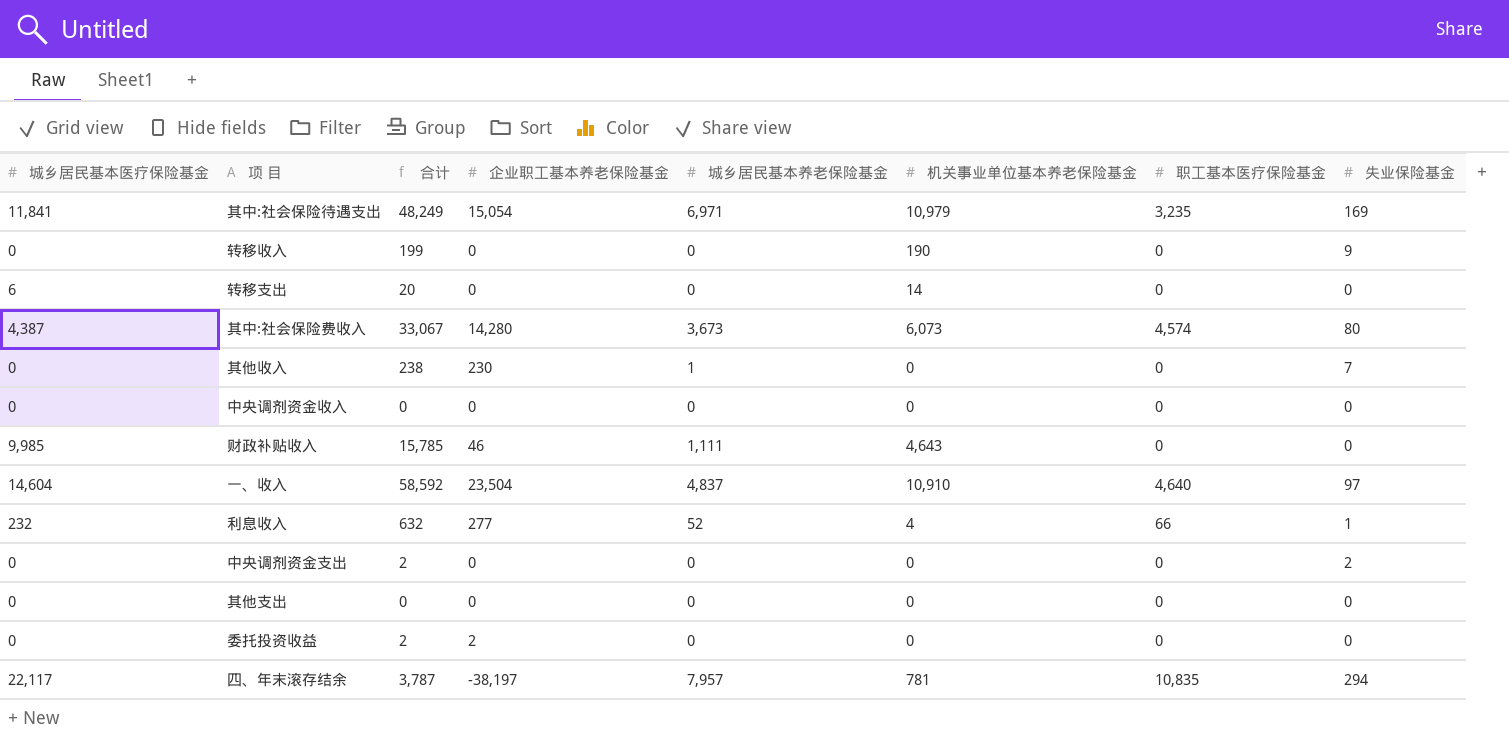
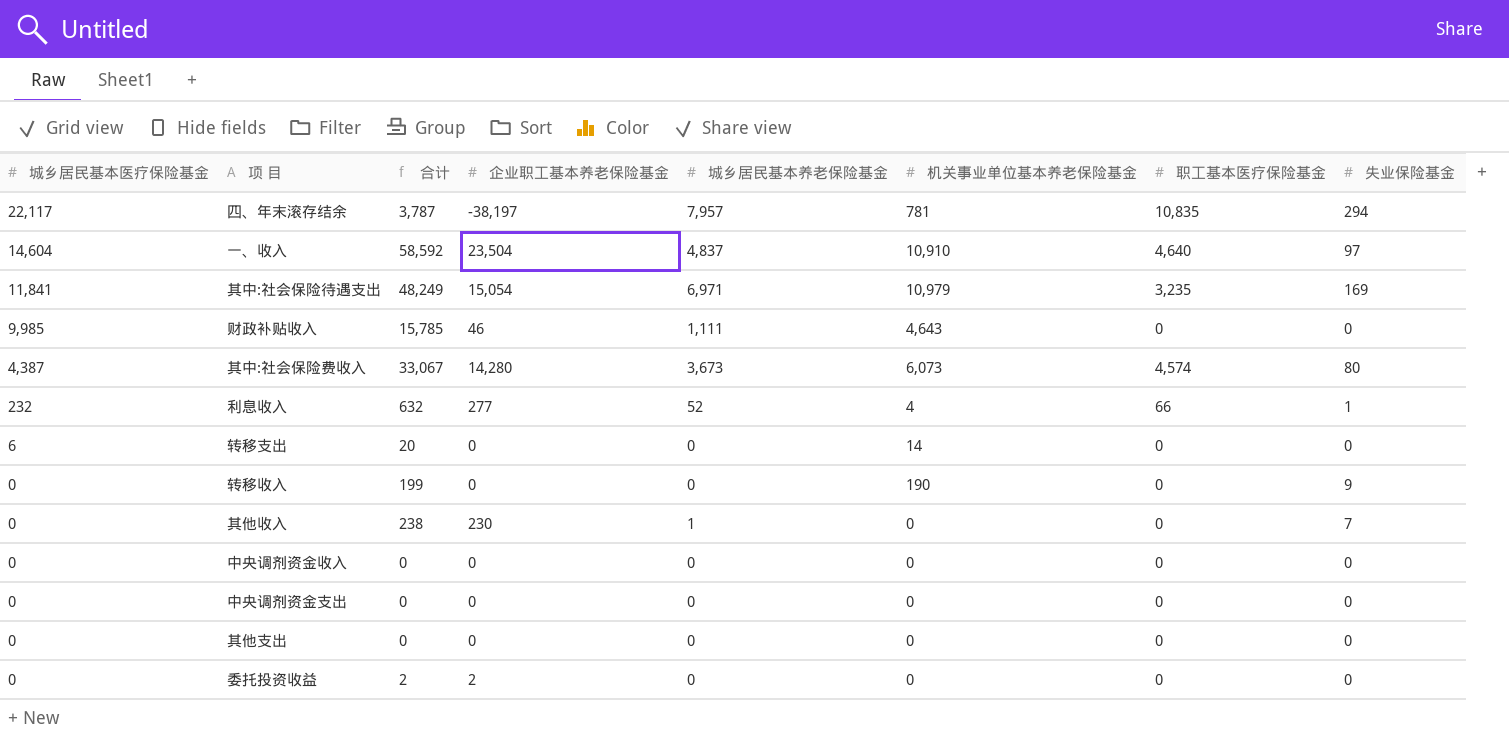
row order: none -> 城乡居民基本医疗保险基金 descending
中央调剂资金支出 | 合计: 2 -> 0
中央调剂资金支出 | 失业保险基金: 2 -> 0

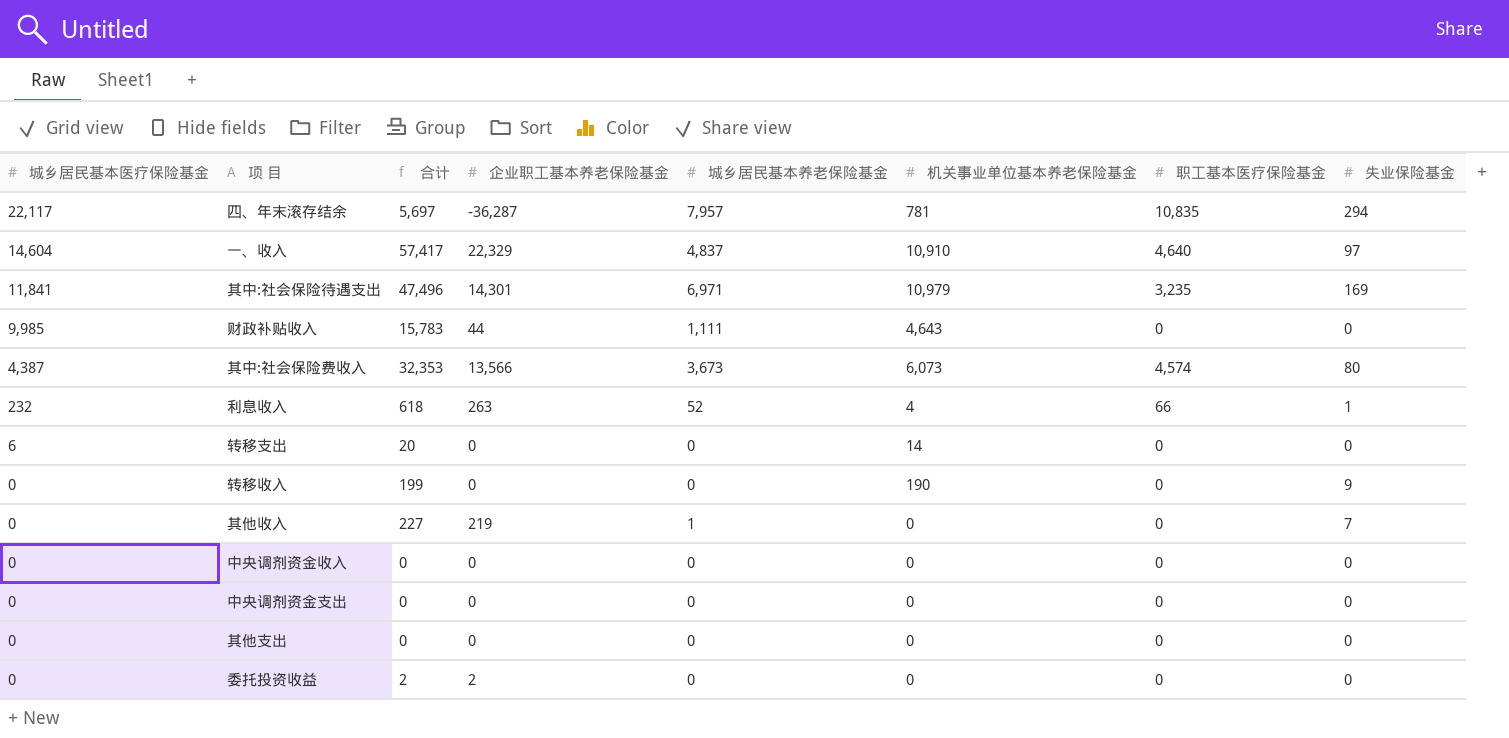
四、年末滚存结余 | 合计: 3,787 -> 5,697
四、年末滚存结余 | 企业职工基本养老保险基金: -38,197 -> -36,287
一、收入 | 合计: 58,592 -> 57,417
一、收入 | 企业职工基本养老保险基金: 23,504 -> 22,329
其中:社会保险待遇支出 | 合计: 48,249 -> 47,496
其中:社会保险待遇支出 | 企业职工基本养老保险基金: 15,054 -> 14,301
财政补贴收入 | 合计: 15,785 -> 15,783
财政补贴收入 | 企业职工基本养老保险基金: 46 -> 44
其中:社会保险费收入 | 合计: 33,067 -> 32,353
其中:社会保险费收入 | 企业职工基本养老保险基金: 14,280 -> 13,566
利息收入 | 合计: 632 -> 618
利息收入 | 企业职工基本养老保险基金: 277 -> 263
其他收入 | 合计: 238 -> 227
其他收入 | 企业职工基本养老保险基金: 230 -> 219

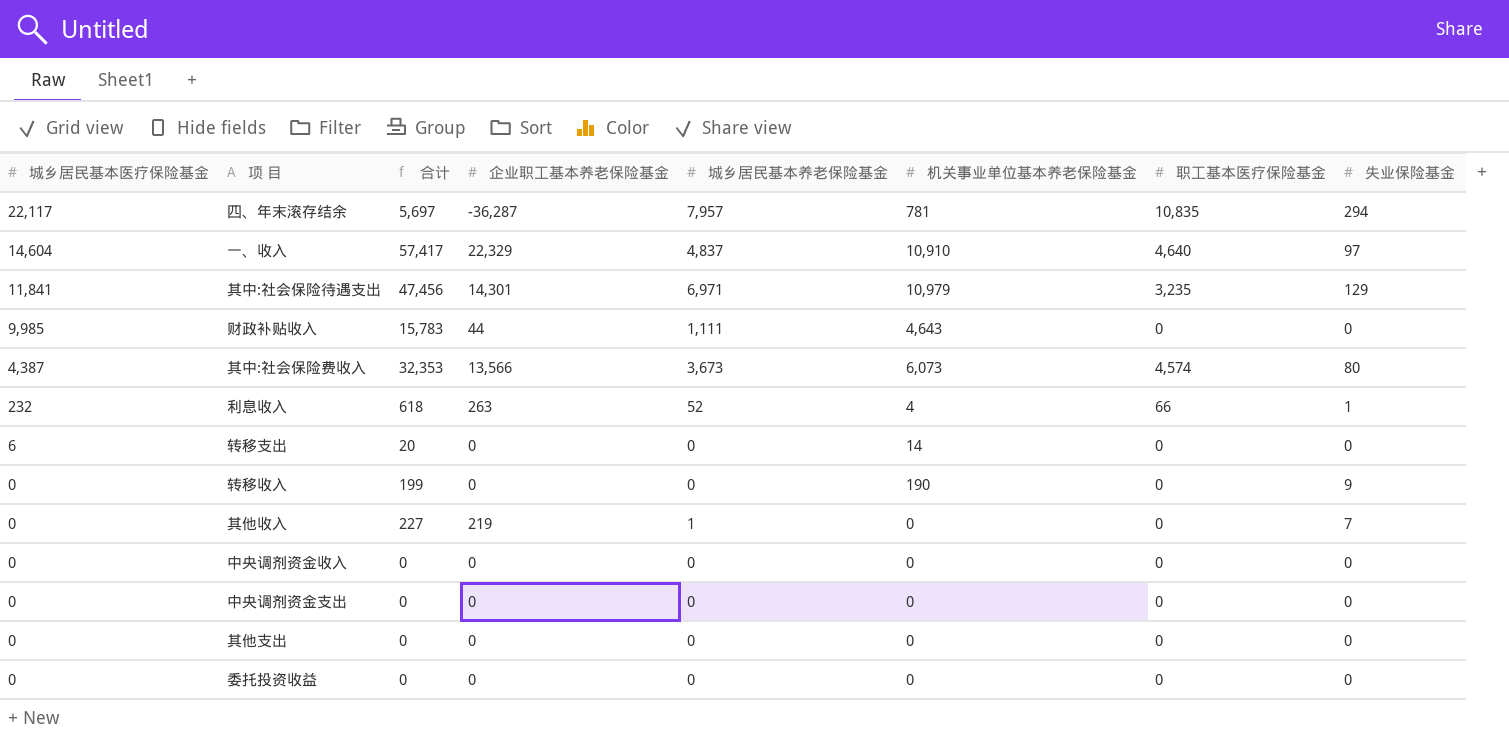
其中:社会保险待遇支出 | 合计: 47,496 -> 47,456
其中:社会保险待遇支出 | 失业保险基金: 169 -> 129
委托投资收益 | 合计: 2 -> 0
委托投资收益 | 企业职工基本养老保险基金: 2 -> 0

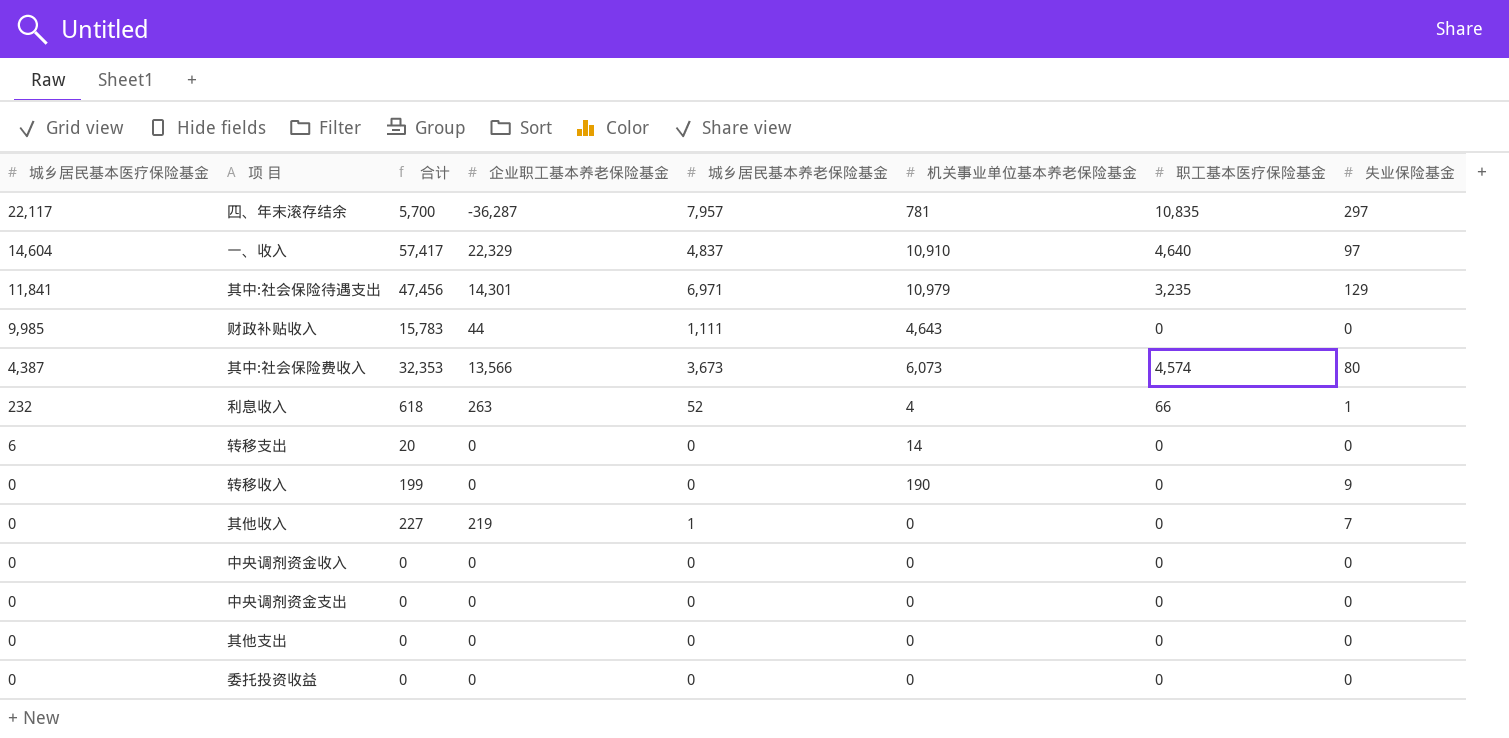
四、年末滚存结余 | 合计: 5,697 -> 5,700
四、年末滚存结余 | 失业保险基金: 294 -> 297

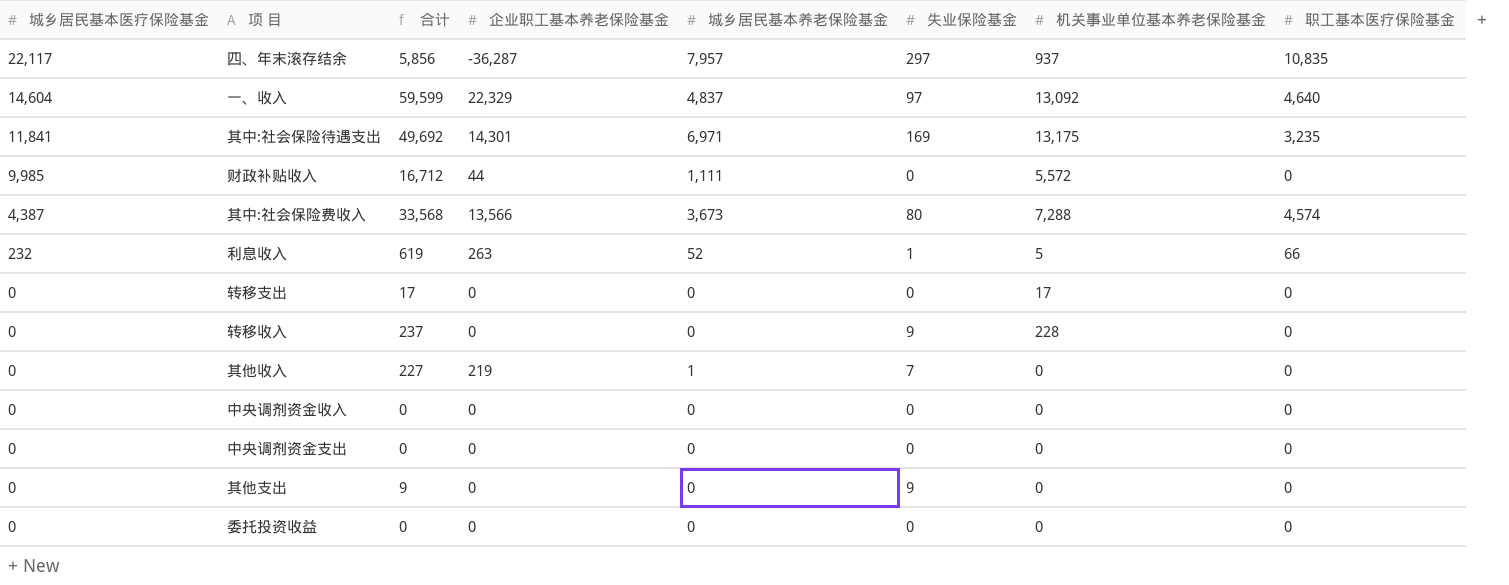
column 失业保险基金 | position: 8 -> 6
四、年末滚存结余 | 合计: 5,700 -> 5,856
四、年末滚存结余 | 机关事业单位基本养老保险基金: 781 -> 937
一、收入 | 合计: 57,417 -> 59,599
一、收入 | 机关事业单位基本养老保险基金: 10,910 -> 13,092
其中:社会保险待遇支出 | 合计: 47,456 -> 49,692
其中:社会保险待遇支出 | 失业保险基金: 129 -> 169
其中:社会保险待遇支出 | 机关事业单位基本养老保险基金: 10,979 -> 13,175
财政补贴收入 | 合计: 15,783 -> 16,712
财政补贴收入 | 机关事业单位基本养老保险基金: 4,643 -> 5,572
其中:社会保险费收入 | 合计: 32,353 -> 33,568
其中:社会保险费收入 | 机关事业单位基本养老保险基金: 6,073 -> 7,288
利息收入 | 合计: 618 -> 619
利息收入 | 机关事业单位基本养老保险基金: 4 -> 5
转移支出 | 城乡居民基本医疗保险基金: 6 -> 0
转移支出 | 合计: 20 -> 17
转移支出 | 机关事业单位基本养老保险基金: 14 -> 17
转移收入 | 合计: 199 -> 237
转移收入 | 机关事业单位基本养老保险基金: 190 -> 228
其他支出 | 合计: 0 -> 9
其他支出 | 失业保险基金: 0 -> 9

